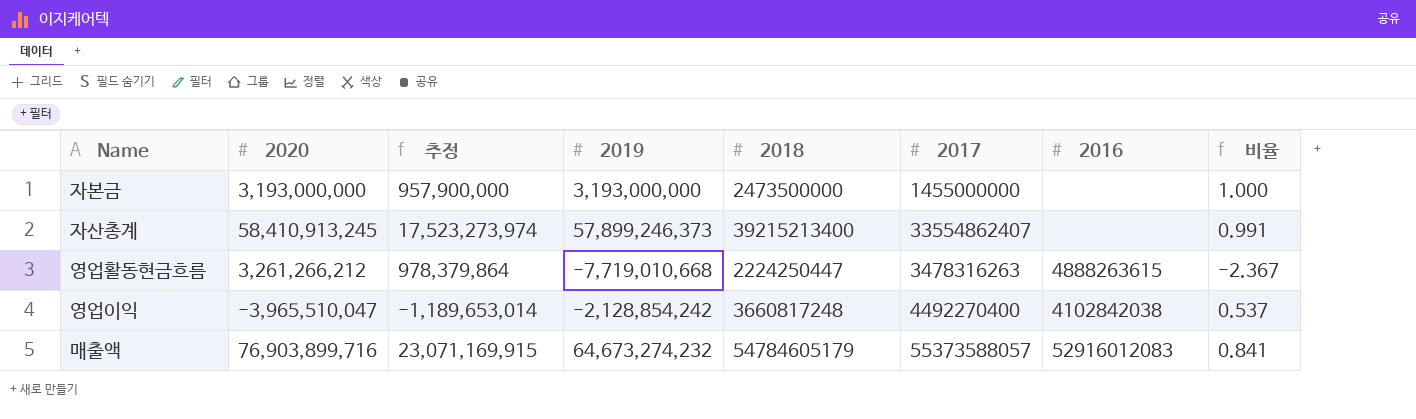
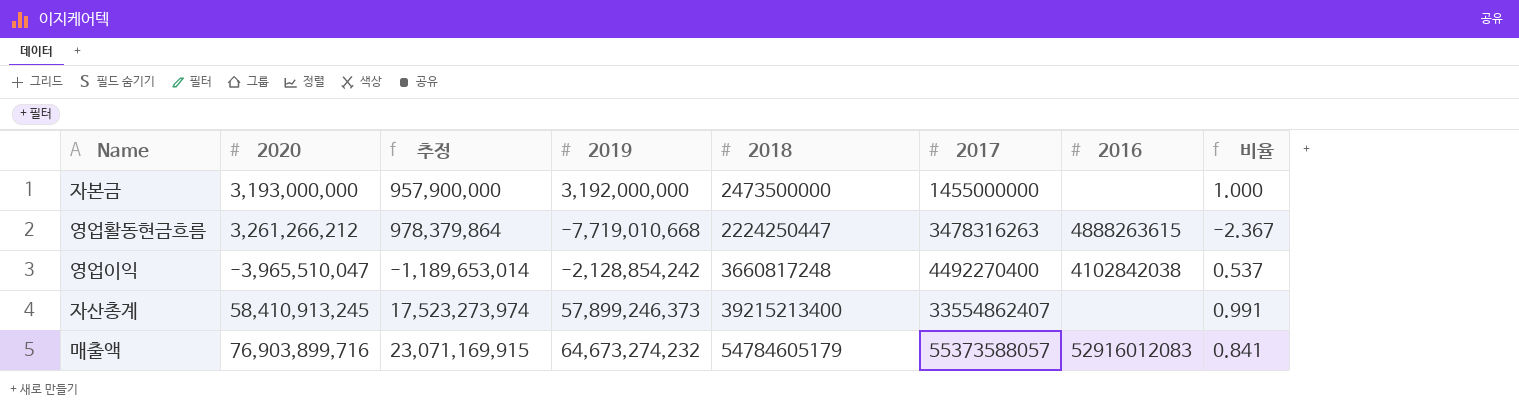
row order: none -> 2017 ascending
자본금 | 2019: 3,193,000,000 -> 3,192,000,000

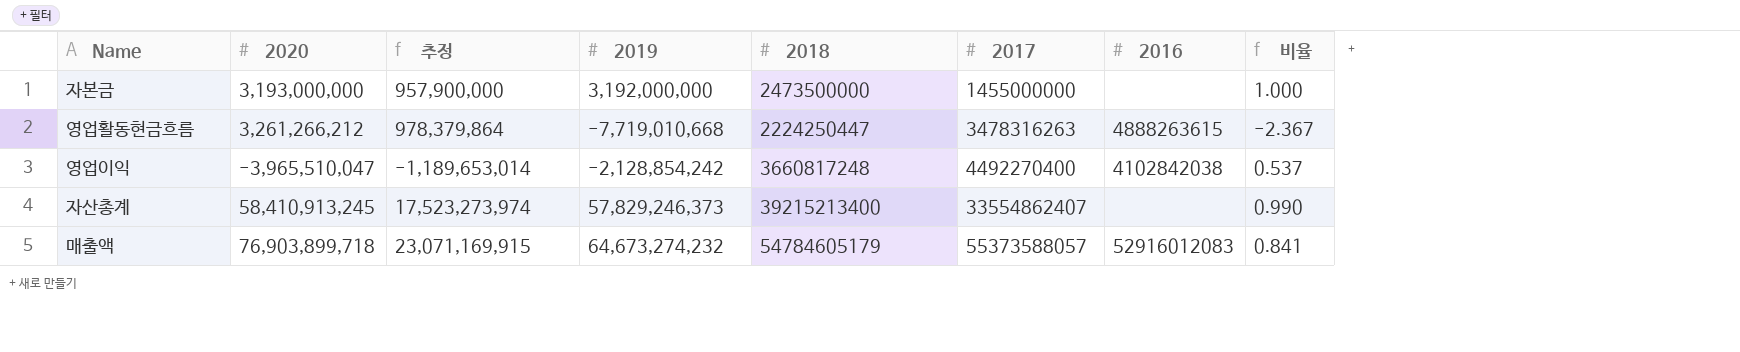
자산총계 | 2019: 57,899,246,373 -> 57,829,246,373
자산총계 | 비율: 0.991 -> 0.990
매출액 | 2020: 76,903,899,716 -> 76,903,899,718

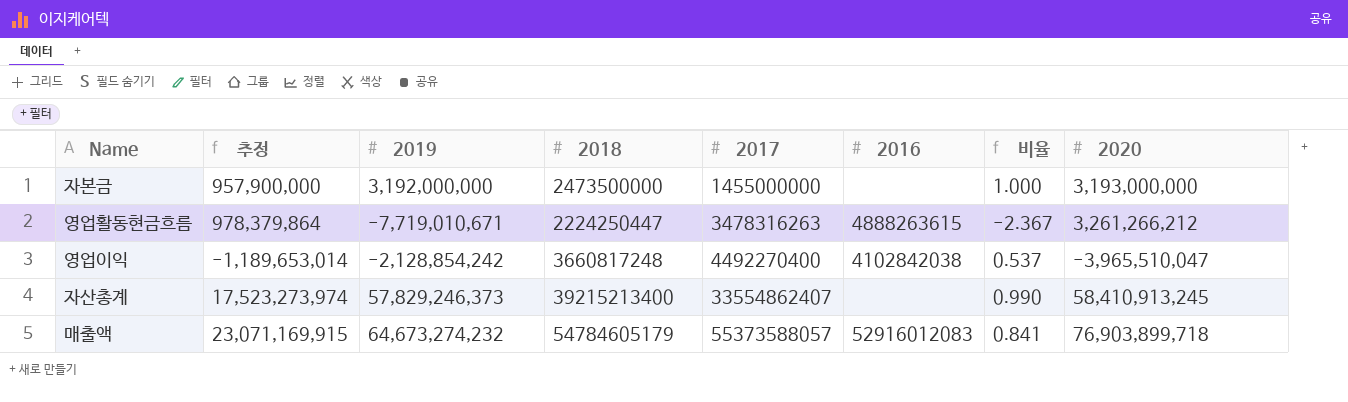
column 2020 | position: 2 -> 8
영업활동현금흐름 | 2019: -7,719,010,668 -> -7,719,010,671

